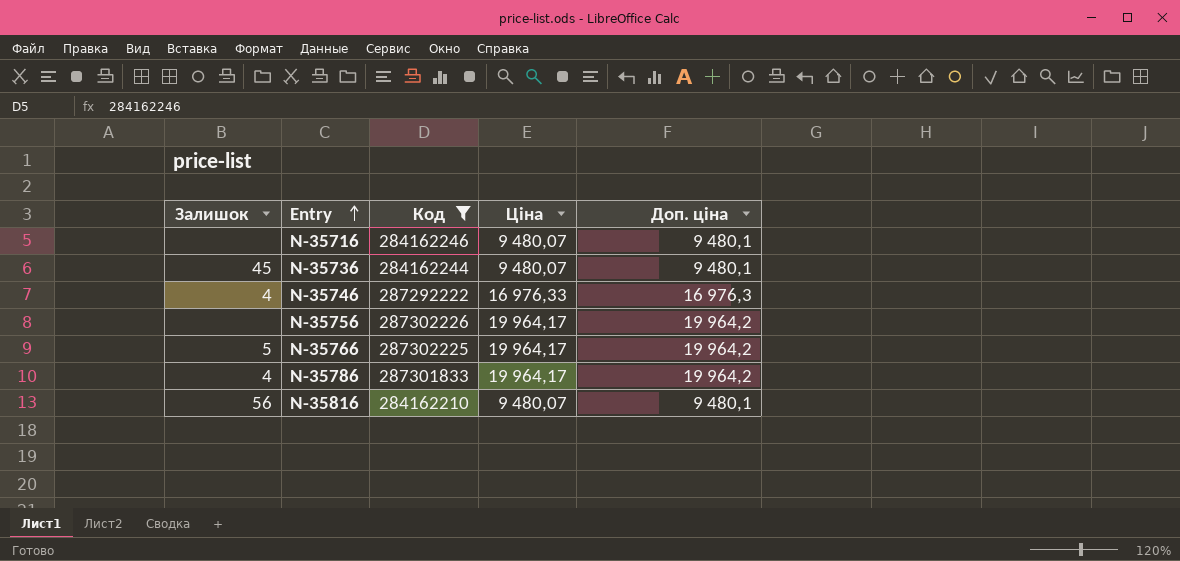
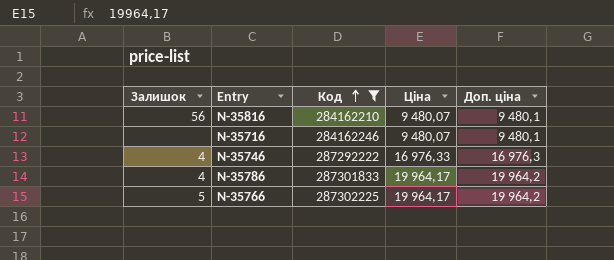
row order: Entry ascending -> Код ascending
row N-35736: 45 | 284162244 | 9 480,07 | 9 480,1 -> none
row N-35756: none | 287302226 | 19 964,17 | 19 964,2 -> none

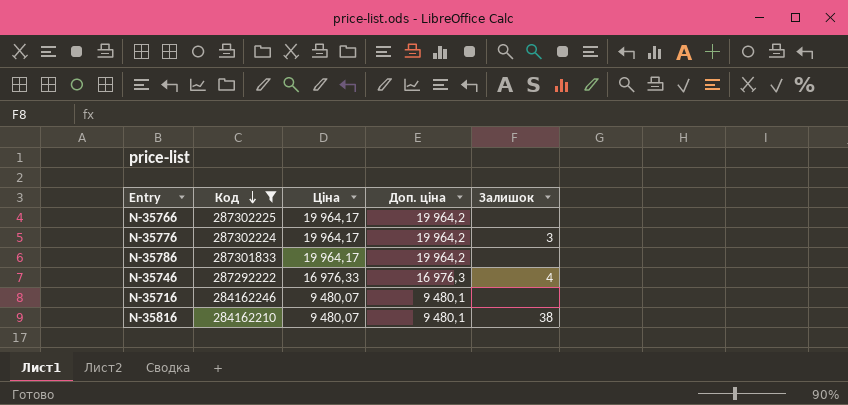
row order: Код ascending -> Код descending
column Залишок | position: 1 -> 5
N-35766 | Залишок: 5 -> none
row N-35776: none -> 287302224 | 19 964,17 | 19 964,2 | 3
N-35786 | Залишок: 4 -> none
N-35816 | Залишок: 56 -> 38

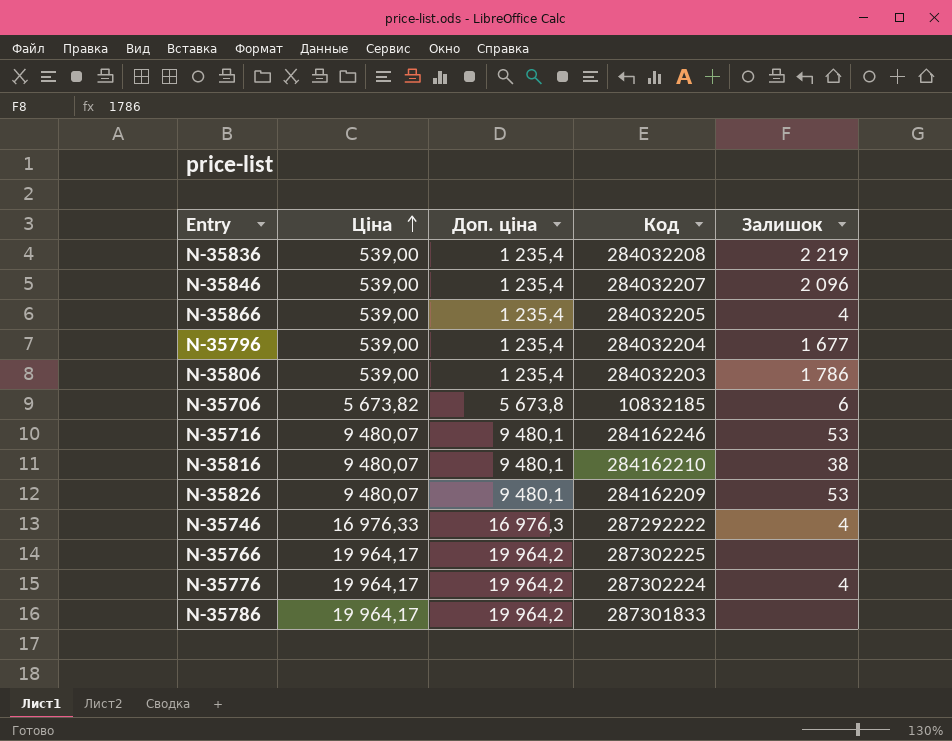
filter: Код >= 284162210 -> none
row order: Код descending -> Ціна ascending
column Код | position: 2 -> 4
N-35716 | Залишок: none -> 53
N-35776 | Залишок: 3 -> 4

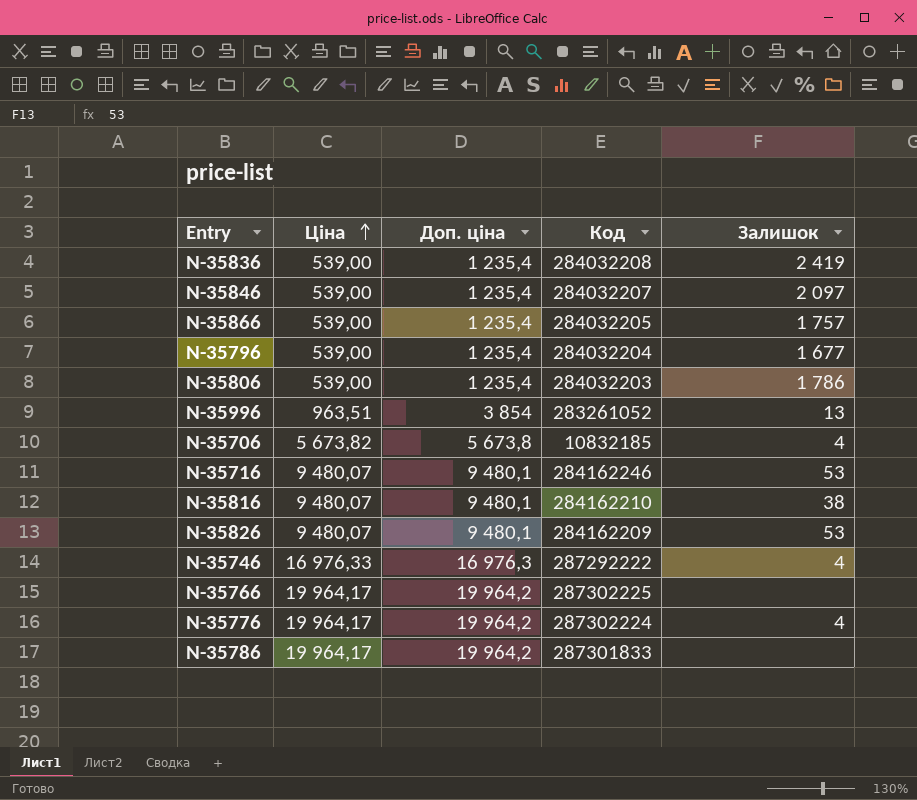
N-35836 | Залишок: 2 219 -> 2 419
N-35846 | Залишок: 2 096 -> 2 097
N-35866 | Залишок: 4 -> 1 757
row N-35996: none -> 963,51 | 3 854 | 283261052 | 13
N-35706 | Залишок: 6 -> 4

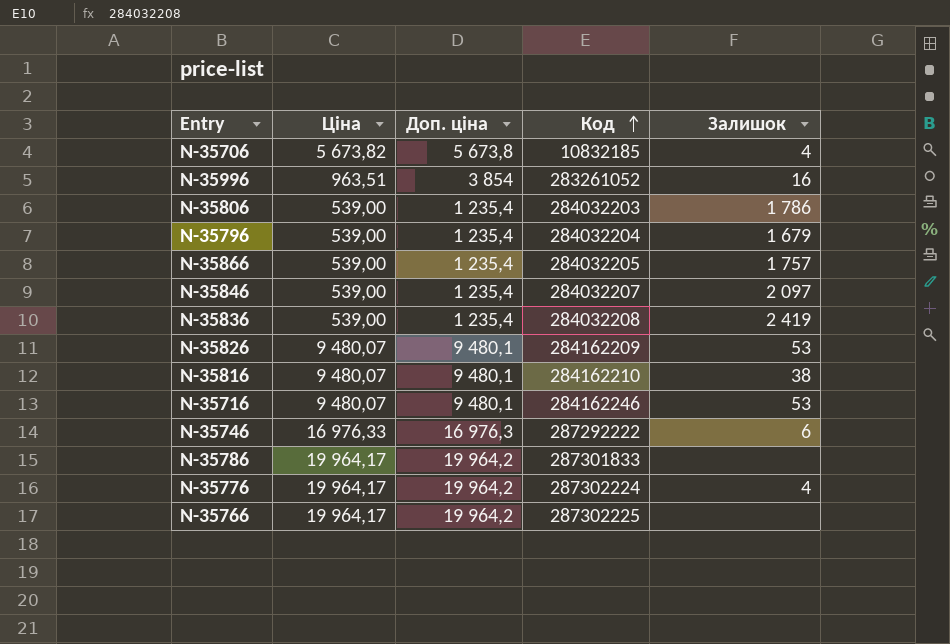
row order: Ціна ascending -> Код ascending
N-35996 | Залишок: 13 -> 16
N-35796 | Залишок: 1 677 -> 1 679
N-35746 | Залишок: 4 -> 6

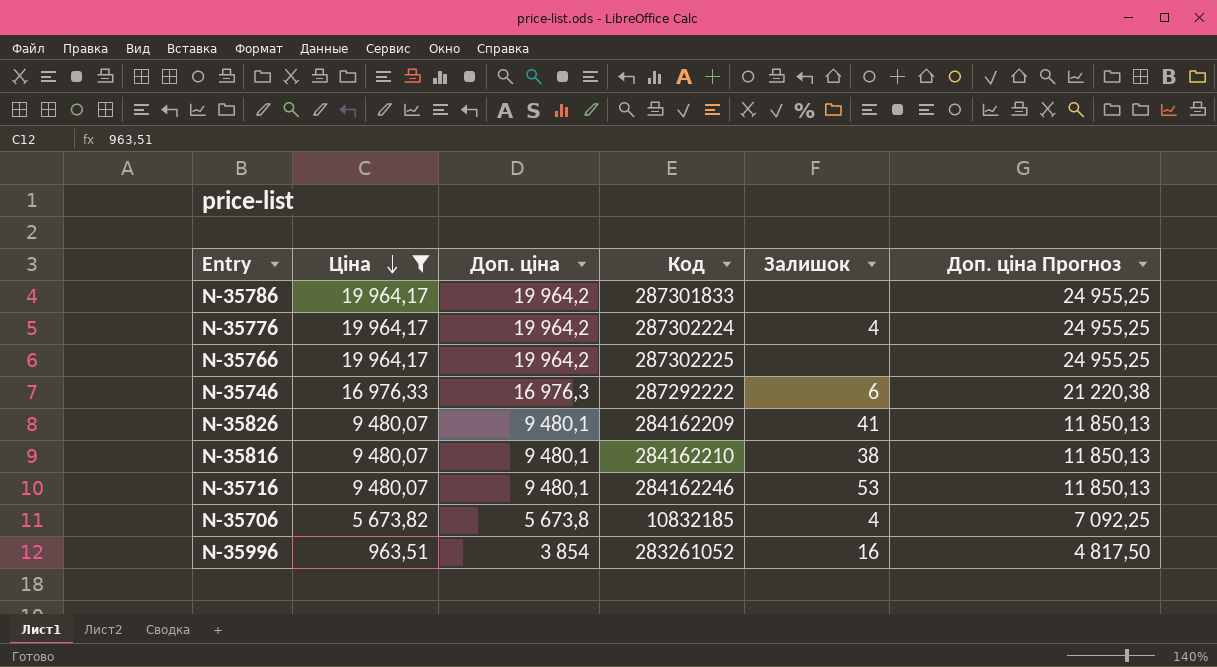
filter: none -> Ціна != 539,00
row order: Код ascending -> Ціна descending
column Доп. ціна Прогноз | formula: none -> [Доп. ціна] * 1,25
N-35826 | Залишок: 53 -> 41

